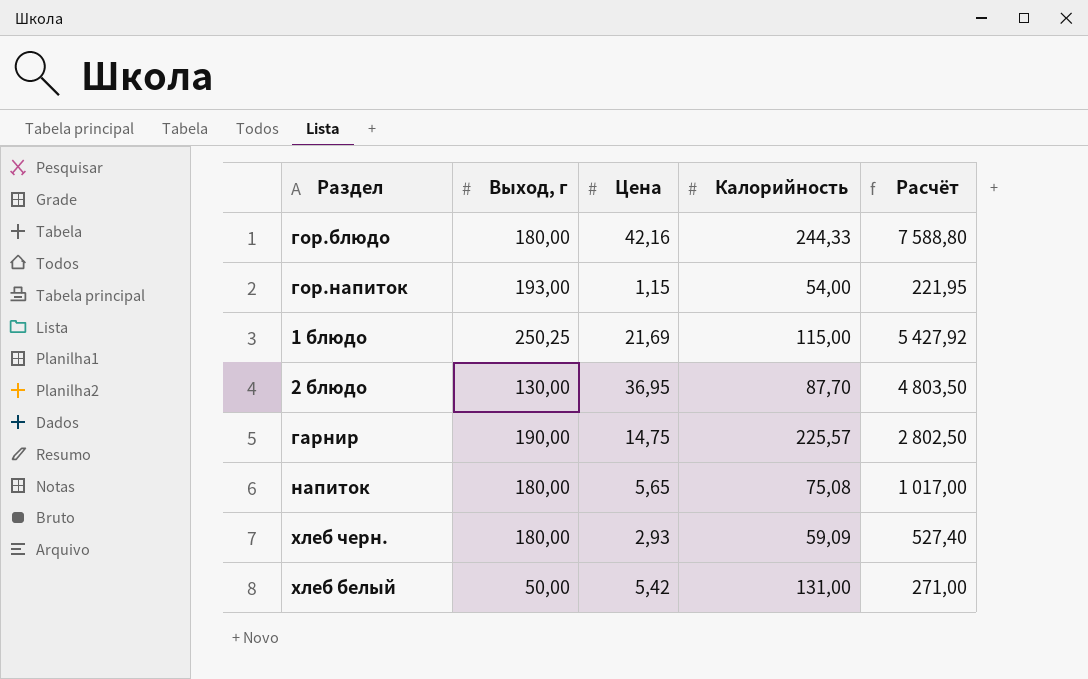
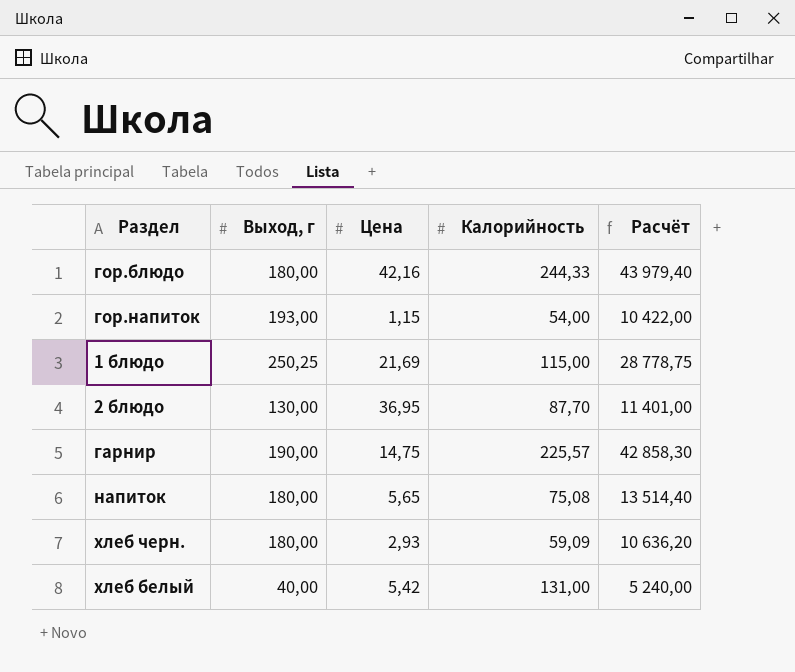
column Расчёт | formula: [Выход, г] * [Цена] -> [Выход, г] * [Калорийность]
хлеб белый | Выход, г: 50,00 -> 40,00

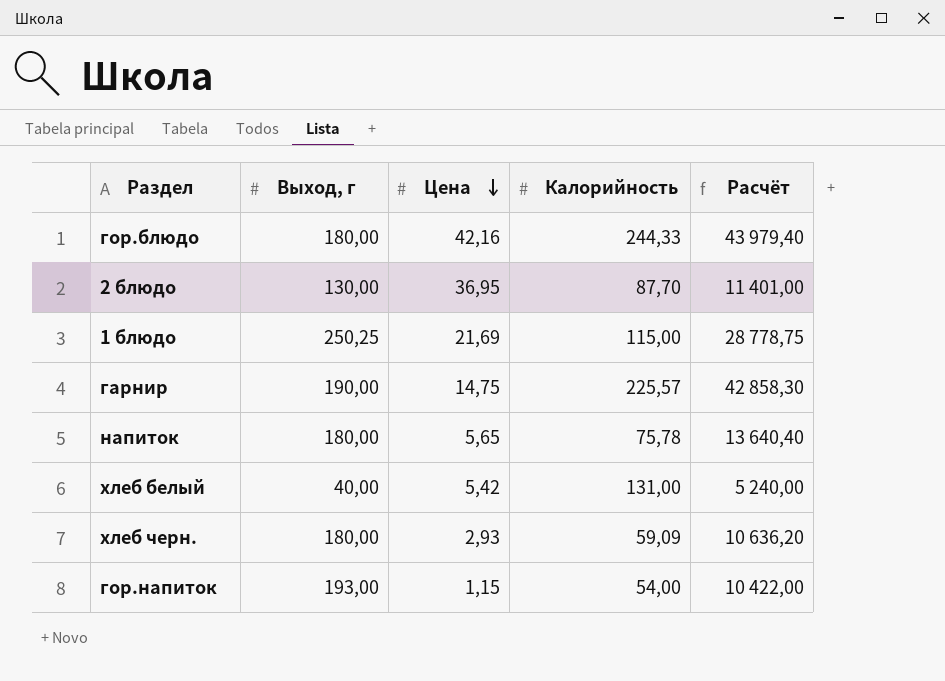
row order: none -> Цена descending
напиток | Калорийность: 75,08 -> 75,78
напиток | Расчёт: 13 514,40 -> 13 640,40

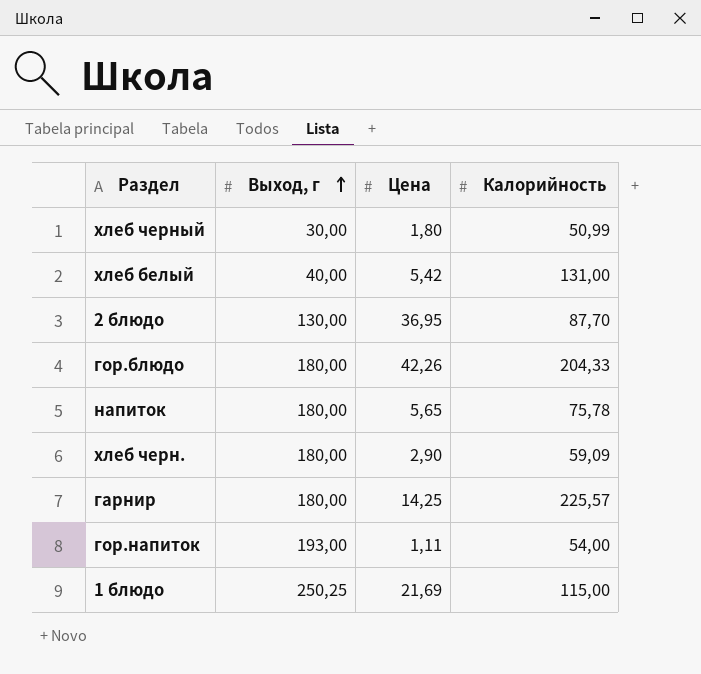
row order: Цена descending -> Выход, г ascending
column Расчёт | formula: [Выход, г] * [Калорийность] -> none
row хлеб черный: none -> 30,00 | 1,80 | 50,99
гор.блюдо | Цена: 42,16 -> 42,26
гор.блюдо | Калорийность: 244,33 -> 204,33
хлеб черн. | Цена: 2,93 -> 2,90
гарнир | Выход, г: 190,00 -> 180,00
гарнир | Цена: 14,75 -> 14,25
гор.напиток | Цена: 1,15 -> 1,11

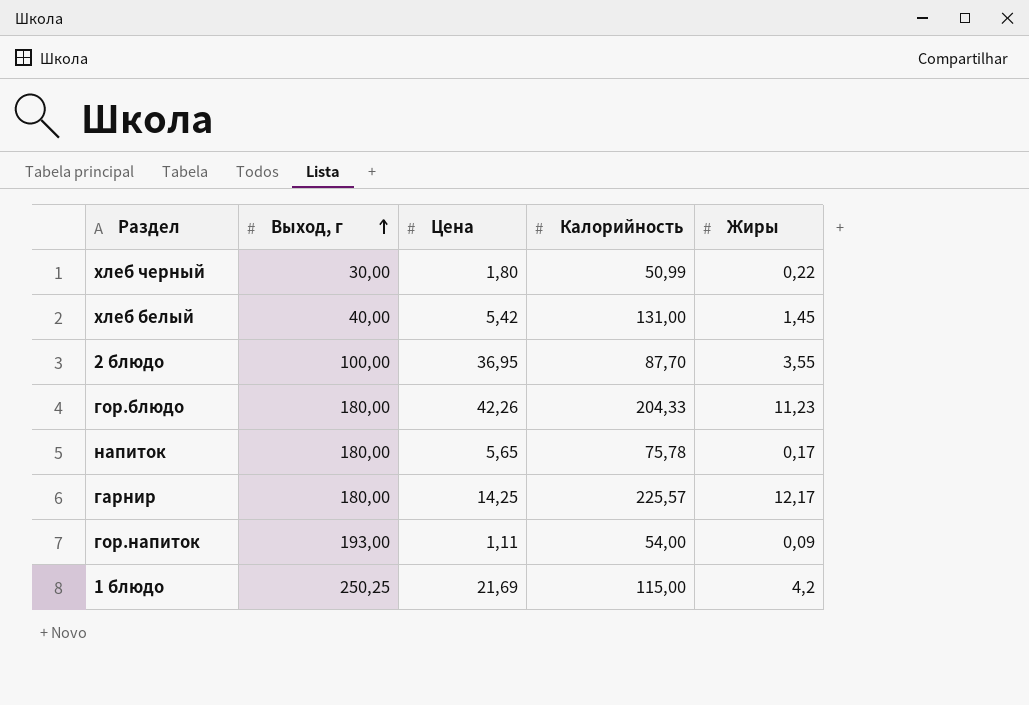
column Жиры | position: none -> 5
row хлеб черн.: 180,00 | 2,90 | 59,09 -> none
2 блюдо | Выход, г: 130,00 -> 100,00

